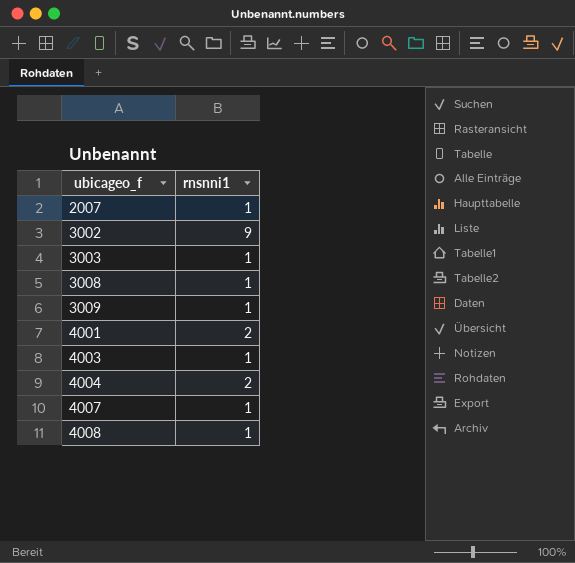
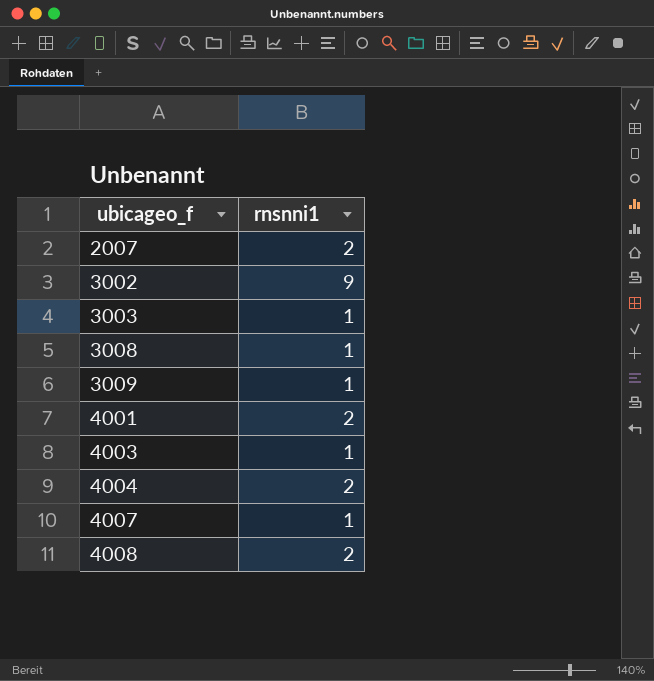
2007 | rnsnni1: 1 -> 2
4008 | rnsnni1: 1 -> 2

